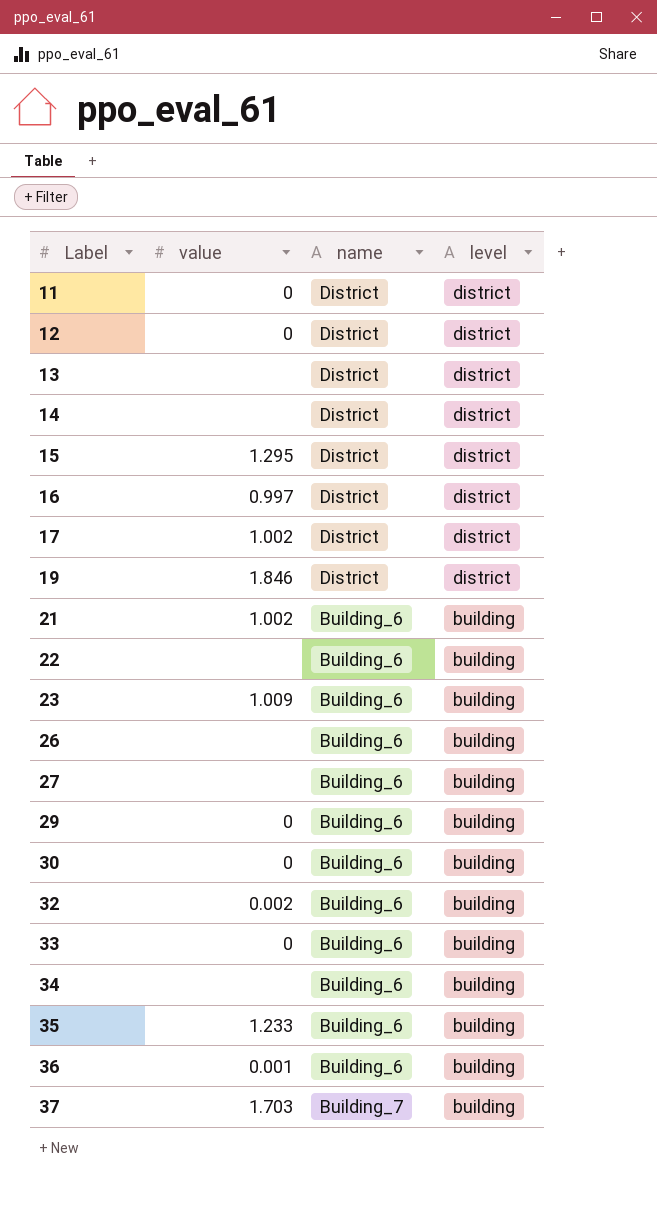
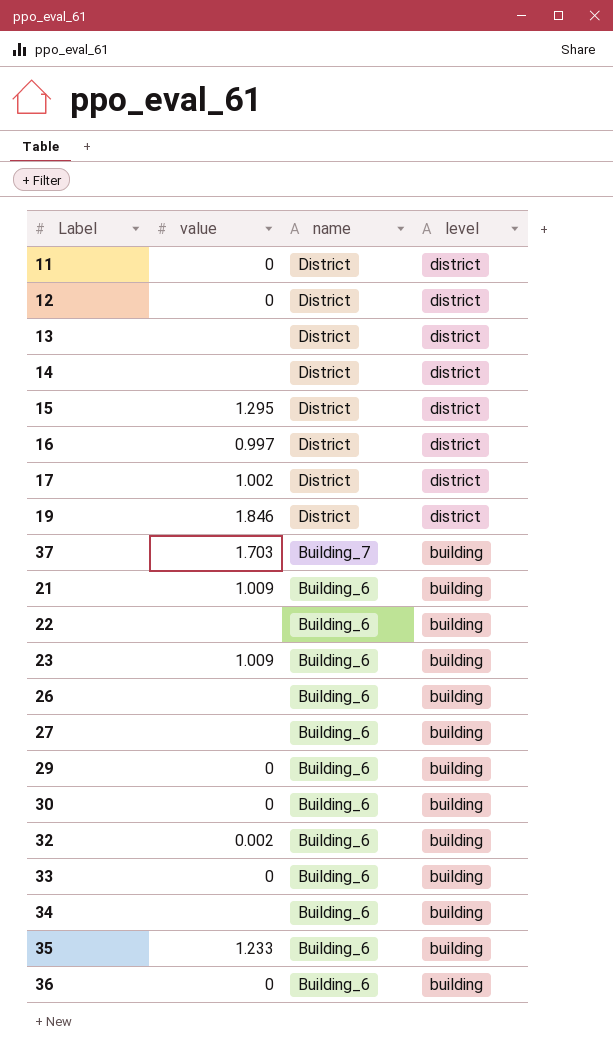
row order: Label ascending -> name descending
21 | value: 1.002 -> 1.009
36 | value: 0.001 -> 0

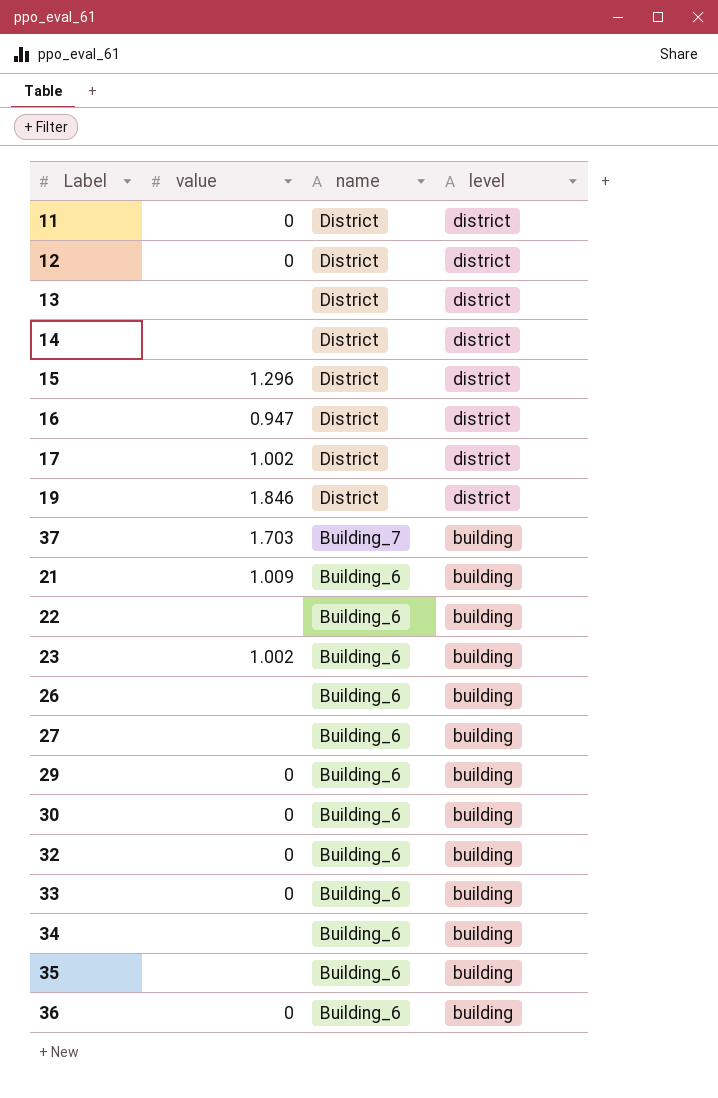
15 | value: 1.295 -> 1.296
16 | value: 0.997 -> 0.947
23 | value: 1.009 -> 1.002
32 | value: 0.002 -> 0
35 | value: 1.233 -> none

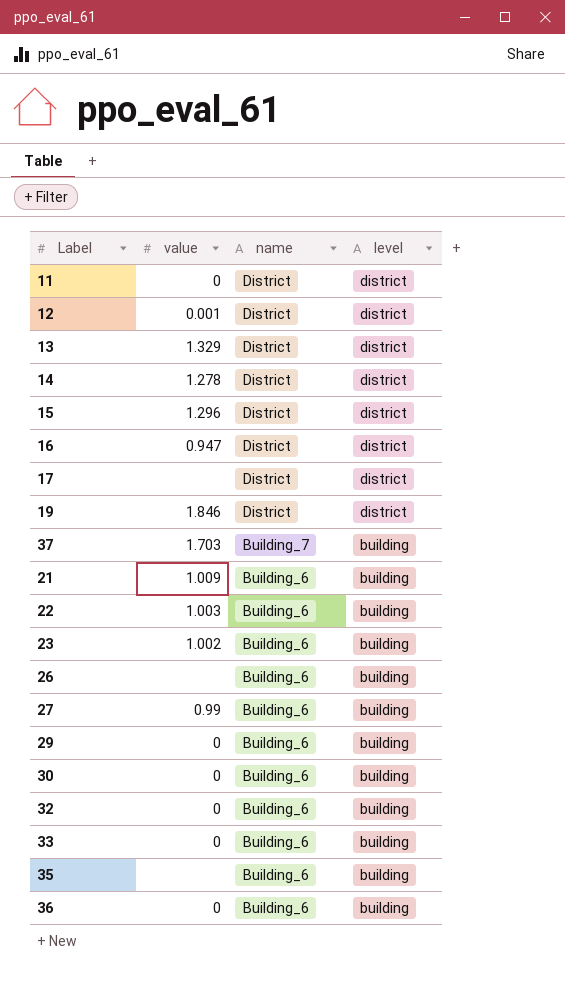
row 34: none | Building_6 | building -> none
12 | value: 0 -> 0.001
13 | value: none -> 1.329
14 | value: none -> 1.278
17 | value: 1.002 -> none
22 | value: none -> 1.003
27 | value: none -> 0.99

